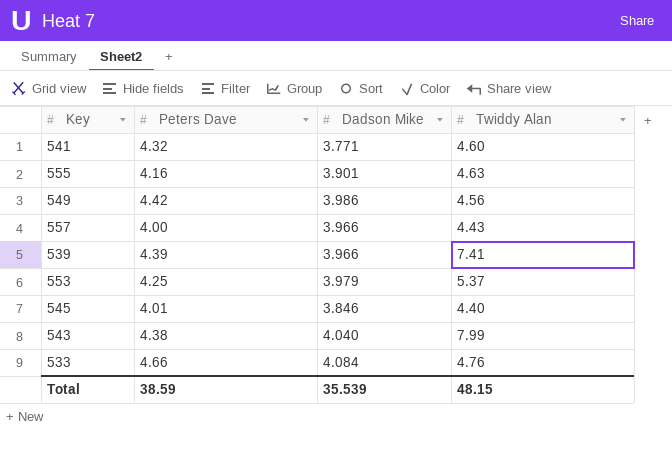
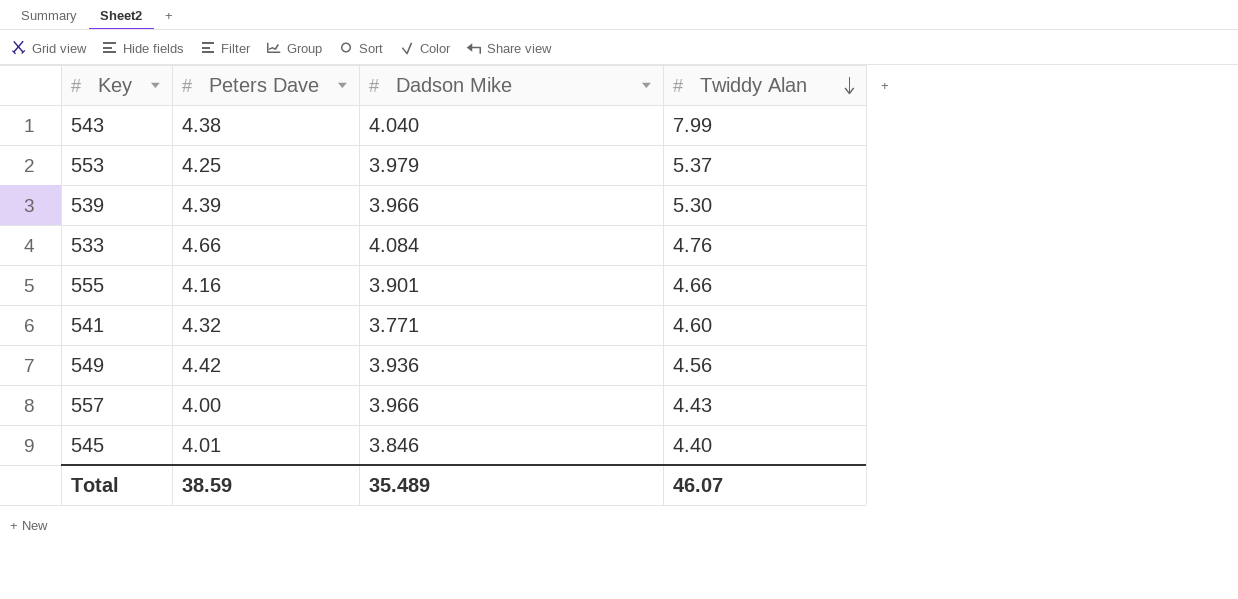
row order: none -> Twiddy Alan descending
539 | Twiddy Alan: 7.41 -> 5.30
555 | Twiddy Alan: 4.63 -> 4.66
549 | Dadson Mike: 3.986 -> 3.936
Total | Dadson Mike: 35.539 -> 35.489
Total | Twiddy Alan: 48.15 -> 46.07

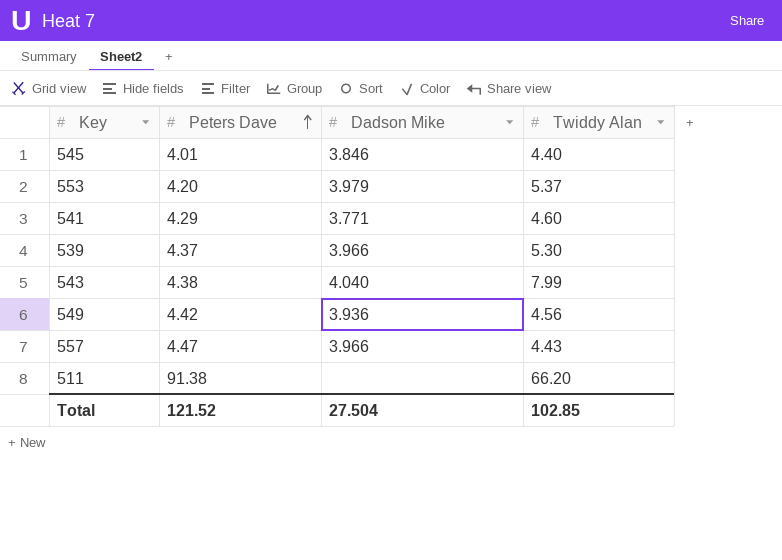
row order: Twiddy Alan descending -> Peters Dave ascending
row 533: 4.66 | 4.084 | 4.76 -> none
row 555: 4.16 | 3.901 | 4.66 -> none
553 | Peters Dave: 4.25 -> 4.20
541 | Peters Dave: 4.32 -> 4.29
539 | Peters Dave: 4.39 -> 4.37
557 | Peters Dave: 4.00 -> 4.47
row 511: none -> 91.38 | none | 66.20
Total | Peters Dave: 38.59 -> 121.52
Total | Dadson Mike: 35.489 -> 27.504
Total | Twiddy Alan: 46.07 -> 102.85

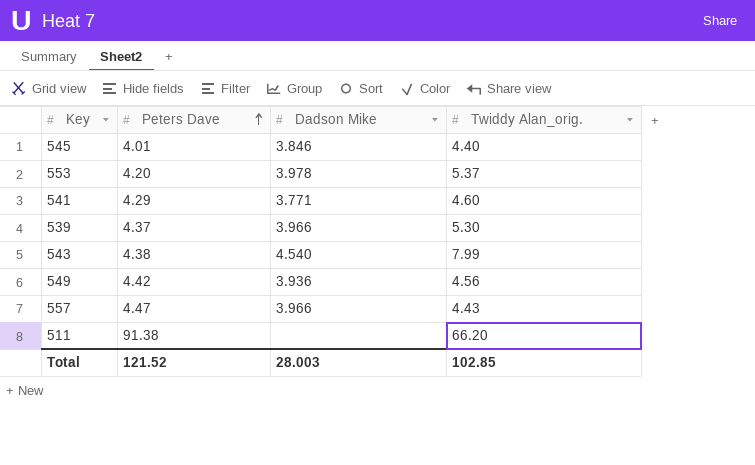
column name: Twiddy Alan -> Twiddy Alan_orig.
553 | Dadson Mike: 3.979 -> 3.978
543 | Dadson Mike: 4.040 -> 4.540
Total | Dadson Mike: 27.504 -> 28.003

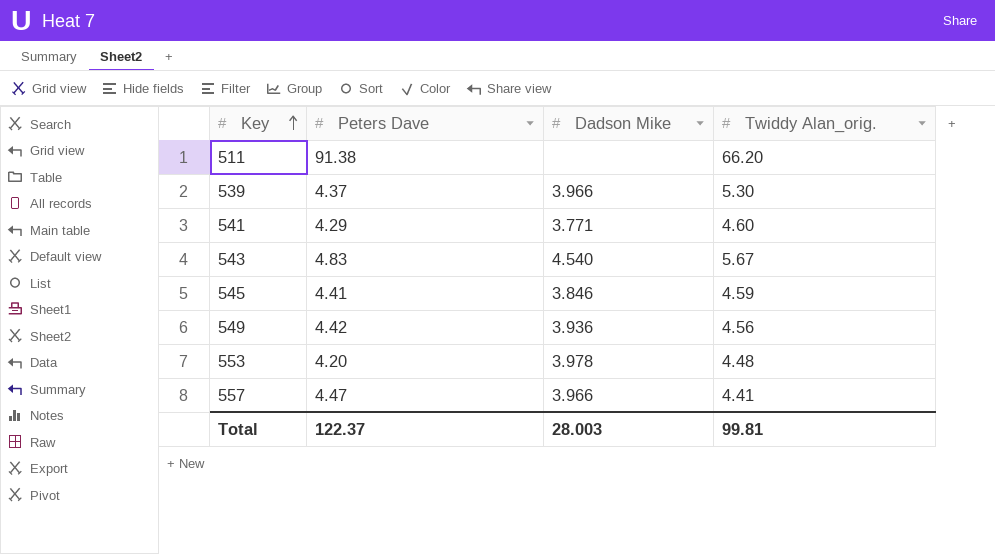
row order: Peters Dave ascending -> Key ascending
543 | Peters Dave: 4.38 -> 4.83
543 | Twiddy Alan_orig.: 7.99 -> 5.67
545 | Peters Dave: 4.01 -> 4.41
545 | Twiddy Alan_orig.: 4.40 -> 4.59
553 | Twiddy Alan_orig.: 5.37 -> 4.48
557 | Twiddy Alan_orig.: 4.43 -> 4.41
Total | Peters Dave: 121.52 -> 122.37
Total | Twiddy Alan_orig.: 102.85 -> 99.81

